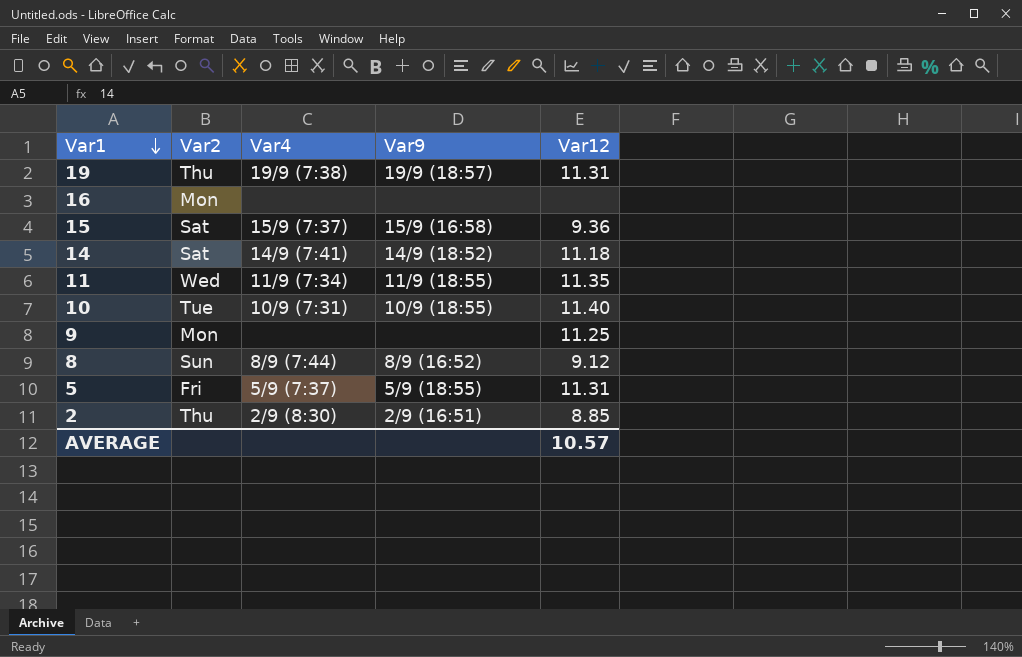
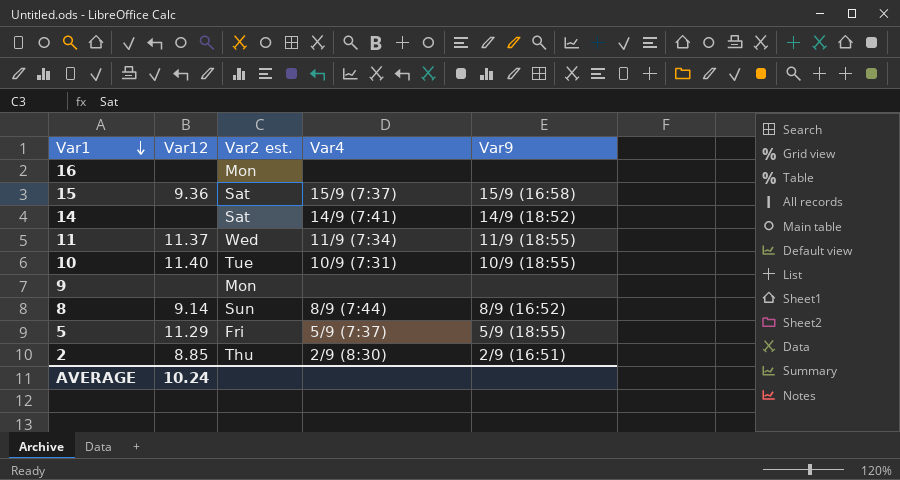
column Var12 | position: 5 -> 2
column name: Var2 -> Var2 est.
row 19: Thu | 19/9 (7:38) | 19/9 (18:57) | 11.31 -> none
14 | Var12: 11.18 -> none
11 | Var12: 11.35 -> 11.37
9 | Var12: 11.25 -> none
8 | Var12: 9.12 -> 9.14
5 | Var12: 11.31 -> 11.29
AVERAGE | Var12: 10.57 -> 10.24

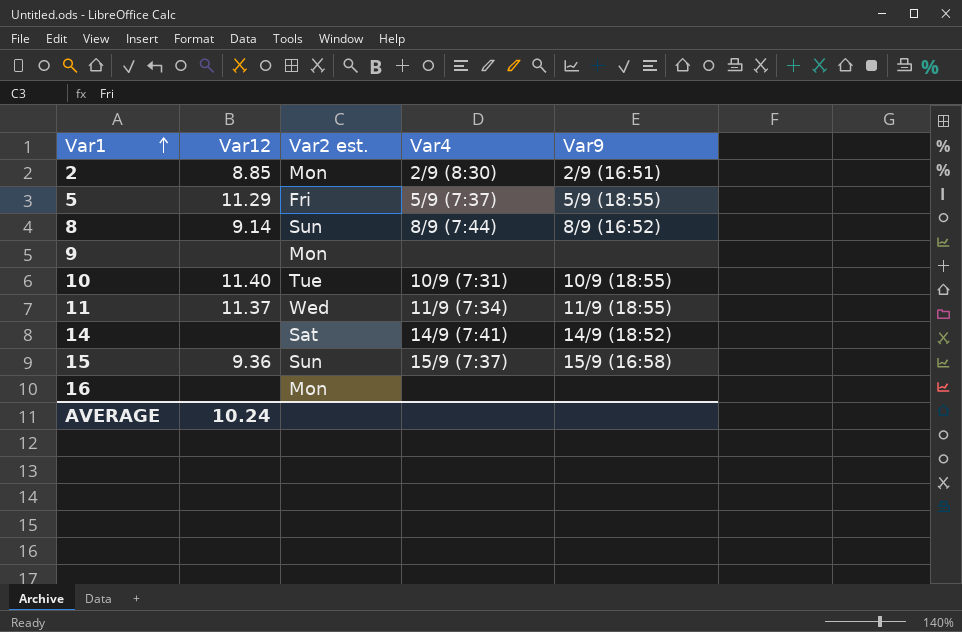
row order: Var1 descending -> Var1 ascending
2 | Var2 est.: Thu -> Mon
15 | Var2 est.: Sat -> Sun

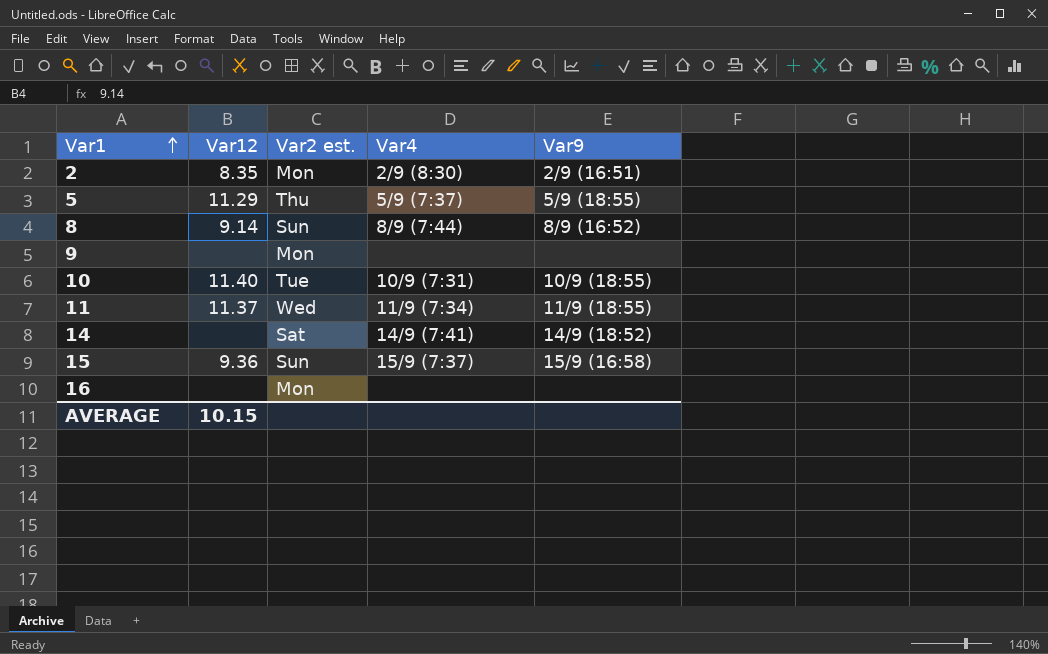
2 | Var12: 8.85 -> 8.35
5 | Var2 est.: Fri -> Thu
AVERAGE | Var12: 10.24 -> 10.15

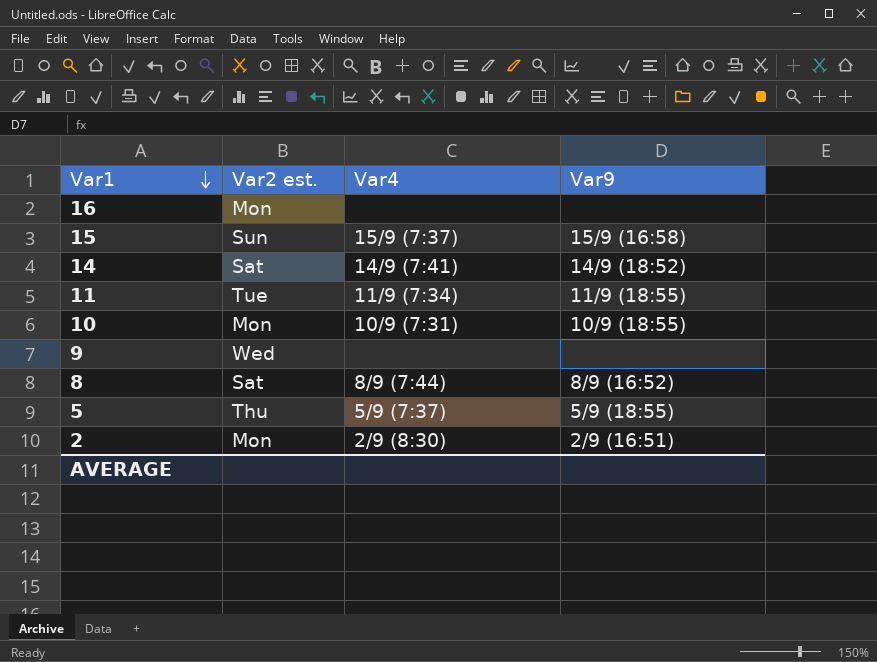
row order: Var1 ascending -> Var1 descending
column Var12 | position: 2 -> none
11 | Var2 est.: Wed -> Tue
10 | Var2 est.: Tue -> Mon
9 | Var2 est.: Mon -> Wed
8 | Var2 est.: Sun -> Sat

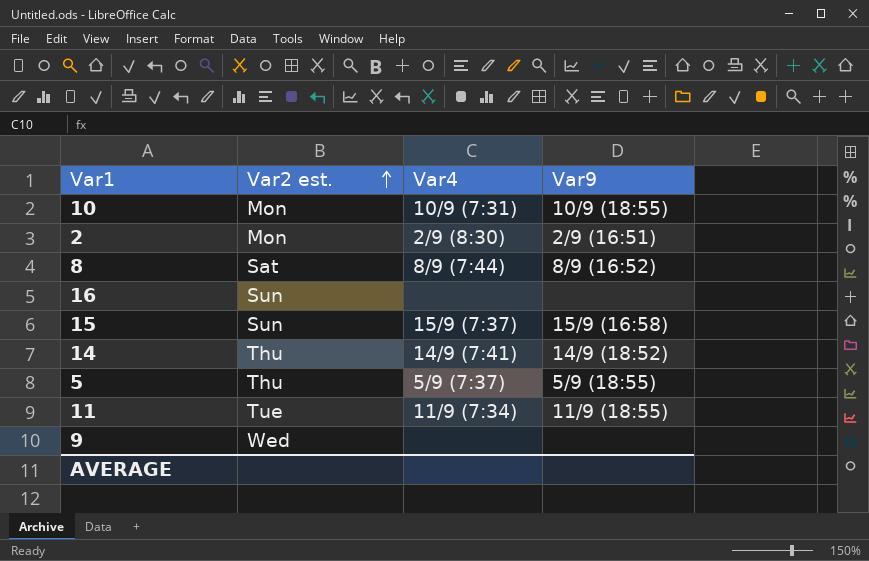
row order: Var1 descending -> Var2 est. ascending
16 | Var2 est.: Mon -> Sun
14 | Var2 est.: Sat -> Thu

